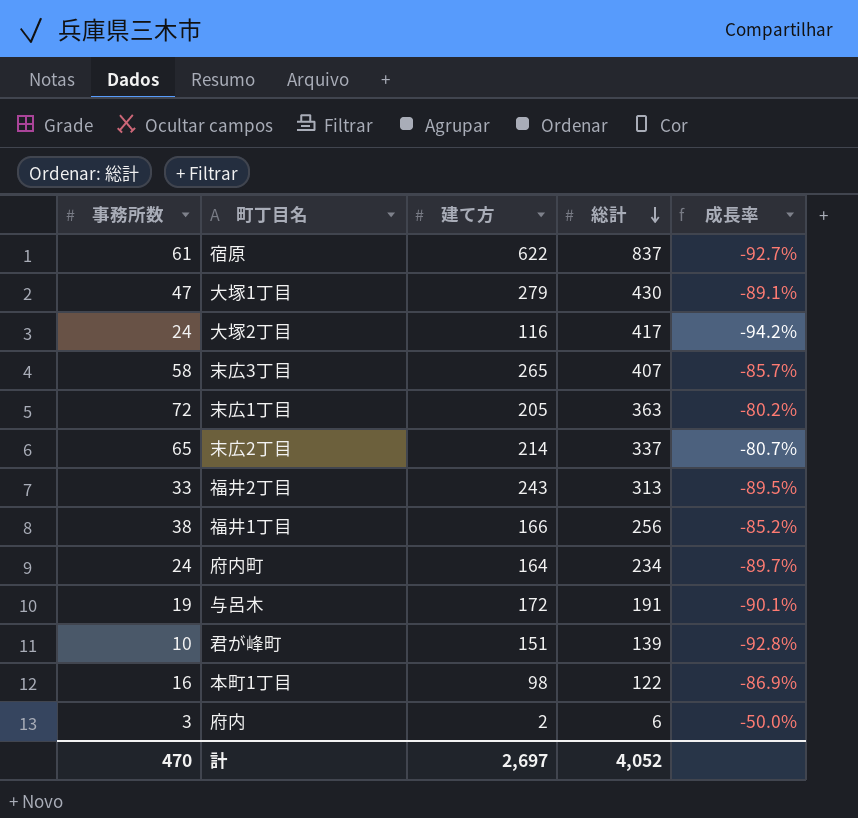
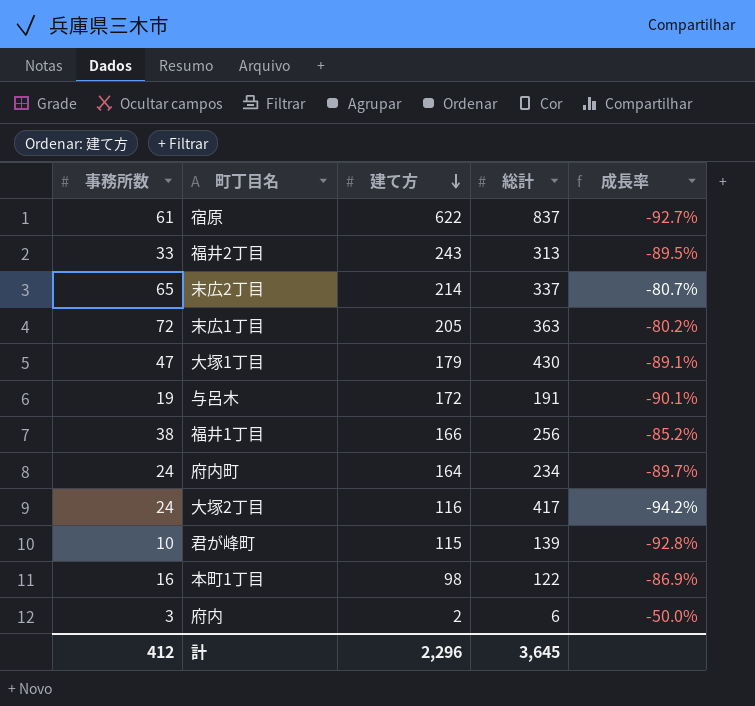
row order: 総計 descending -> 建て方 descending
row 末広3丁目: 58 | 265 | 407 | -85.7% -> none
大塚1丁目 | 建て方: 279 -> 179
君が峰町 | 建て方: 151 -> 115
計 | 事務所数: 470 -> 412
計 | 建て方: 2,697 -> 2,296
計 | 総計: 4,052 -> 3,645

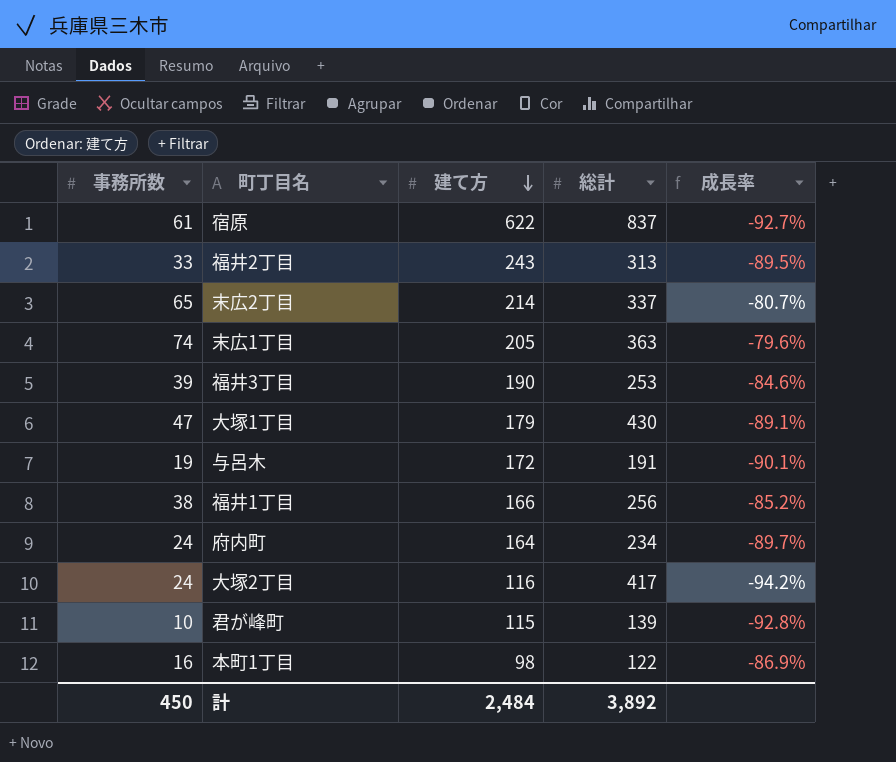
row 府内: 3 | 2 | 6 | -50.0% -> none
末広1丁目 | 事務所数: 72 -> 74
末広1丁目 | 成長率: -80.2% -> -79.6%
row 福井3丁目: none -> 39 | 190 | 253 | -84.6%
計 | 事務所数: 412 -> 450
計 | 建て方: 2,296 -> 2,484
計 | 総計: 3,645 -> 3,892

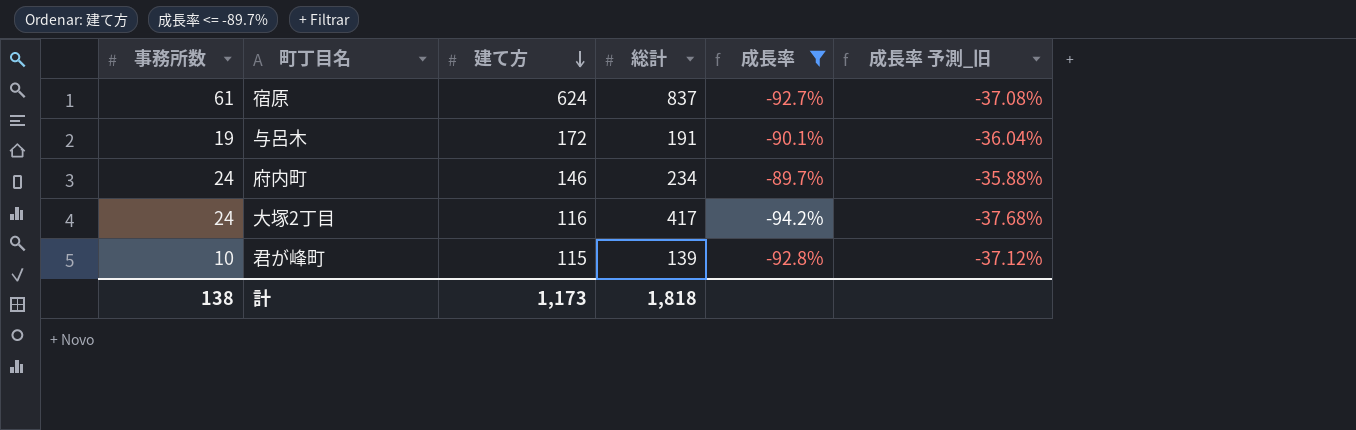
filter: none -> 成長率 <= -89.7%
column 成長率 予測_旧 | formula: none -> [成長率] * 0.4
宿原 | 建て方: 622 -> 624
府内町 | 建て方: 164 -> 146
計 | 事務所数: 450 -> 138
計 | 建て方: 2,484 -> 1,173
計 | 総計: 3,892 -> 1,818

